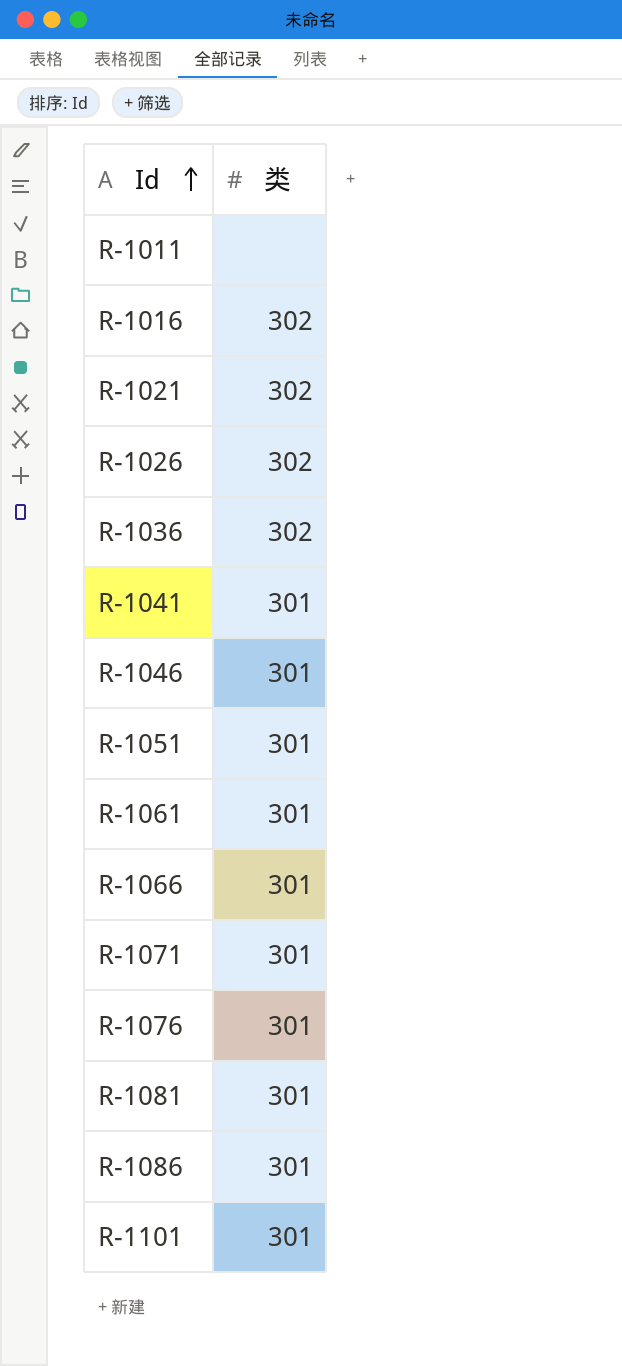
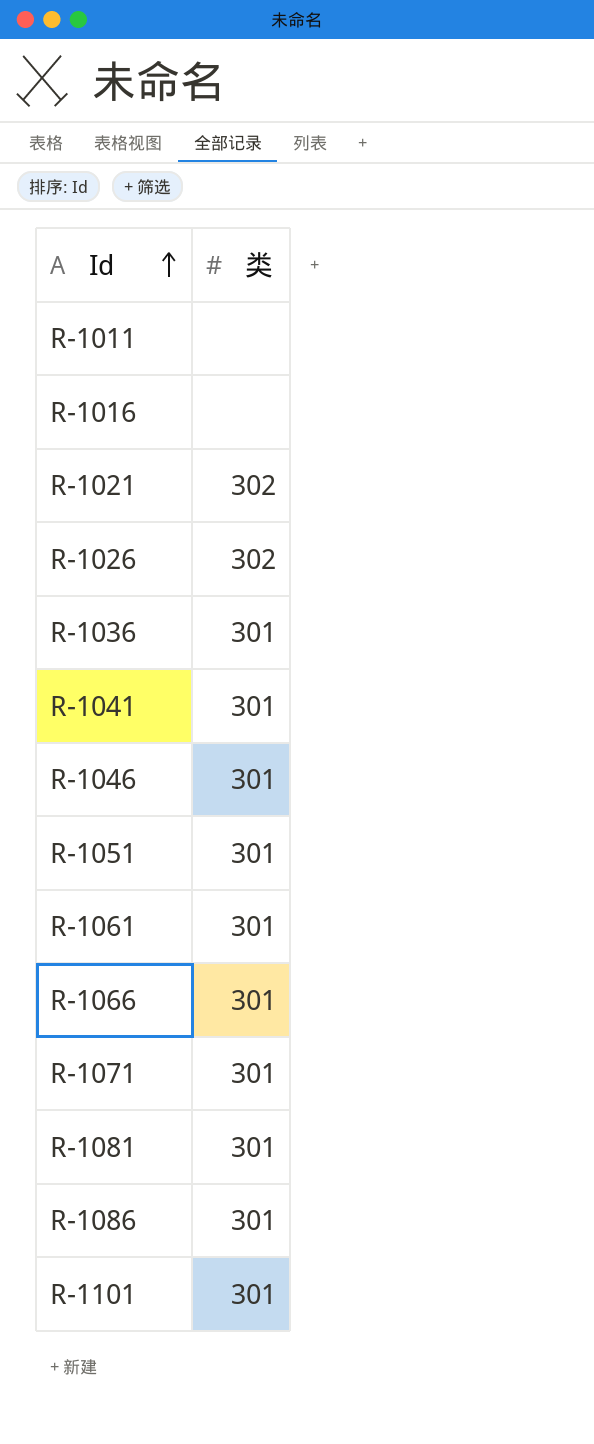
row R-1076: 301 -> none
R-1016 | 类: 302 -> none
R-1036 | 类: 302 -> 301

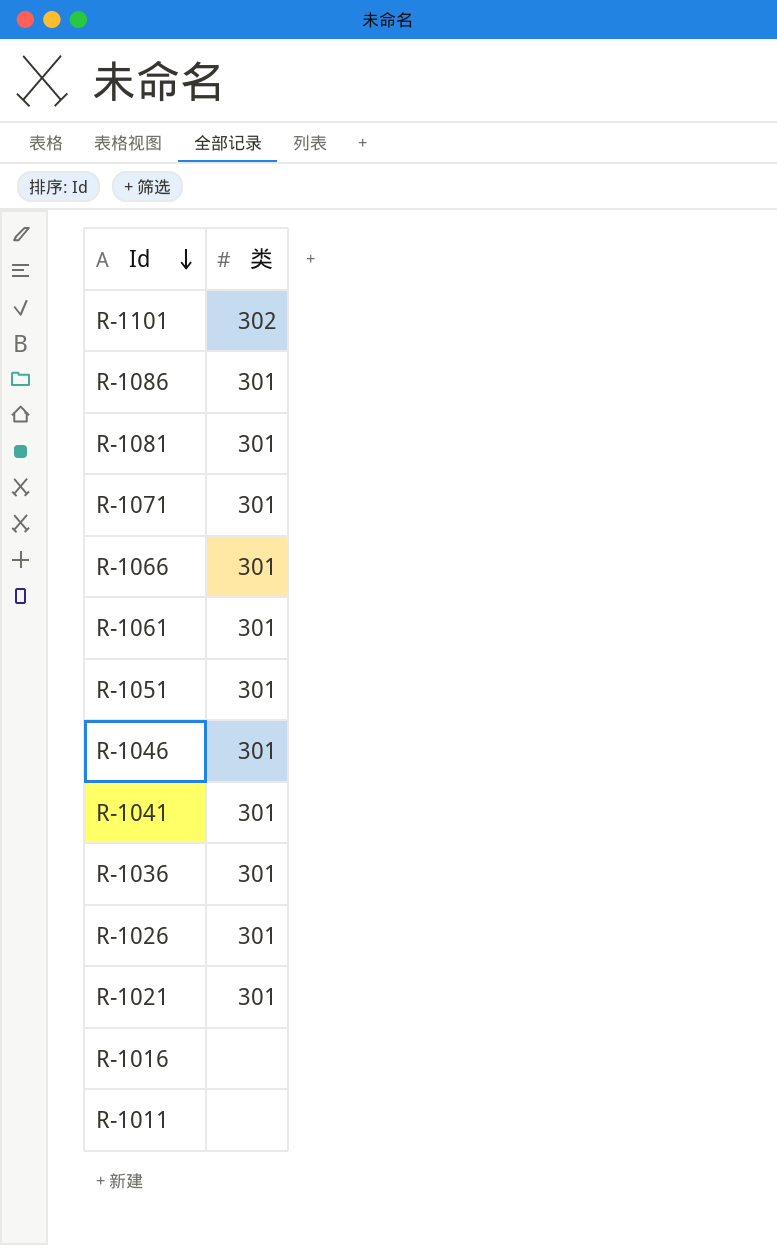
row order: Id ascending -> Id descending
R-1101 | 类: 301 -> 302
R-1026 | 类: 302 -> 301
R-1021 | 类: 302 -> 301

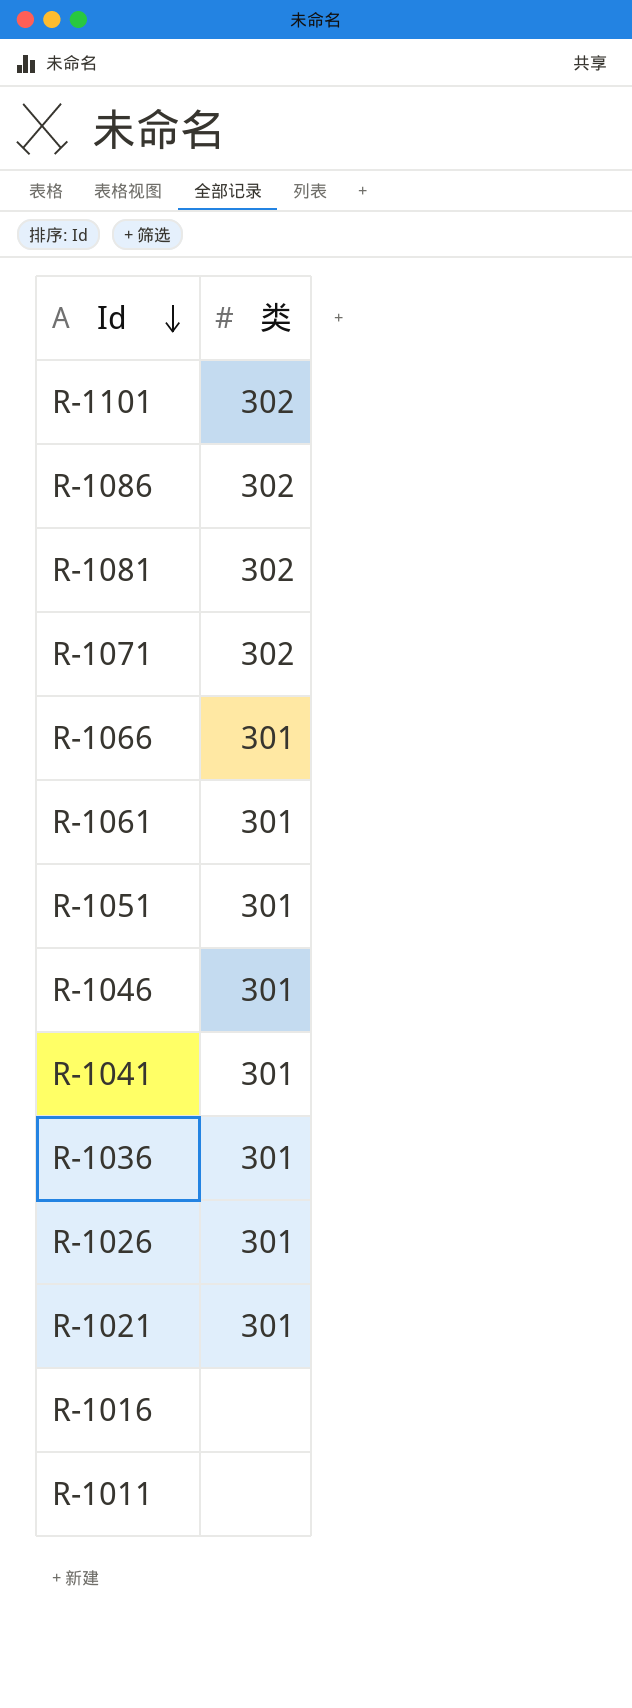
R-1086 | 类: 301 -> 302
R-1081 | 类: 301 -> 302
R-1071 | 类: 301 -> 302

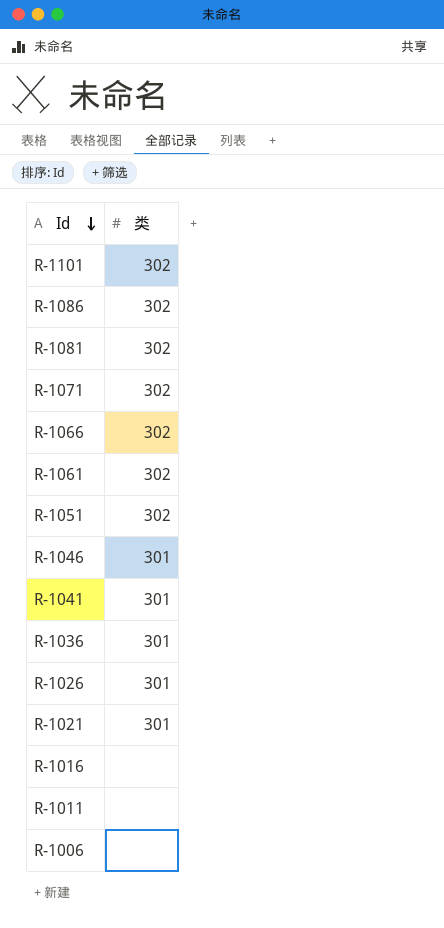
R-1066 | 类: 301 -> 302
R-1061 | 类: 301 -> 302
R-1051 | 类: 301 -> 302
row R-1006: none -> none

